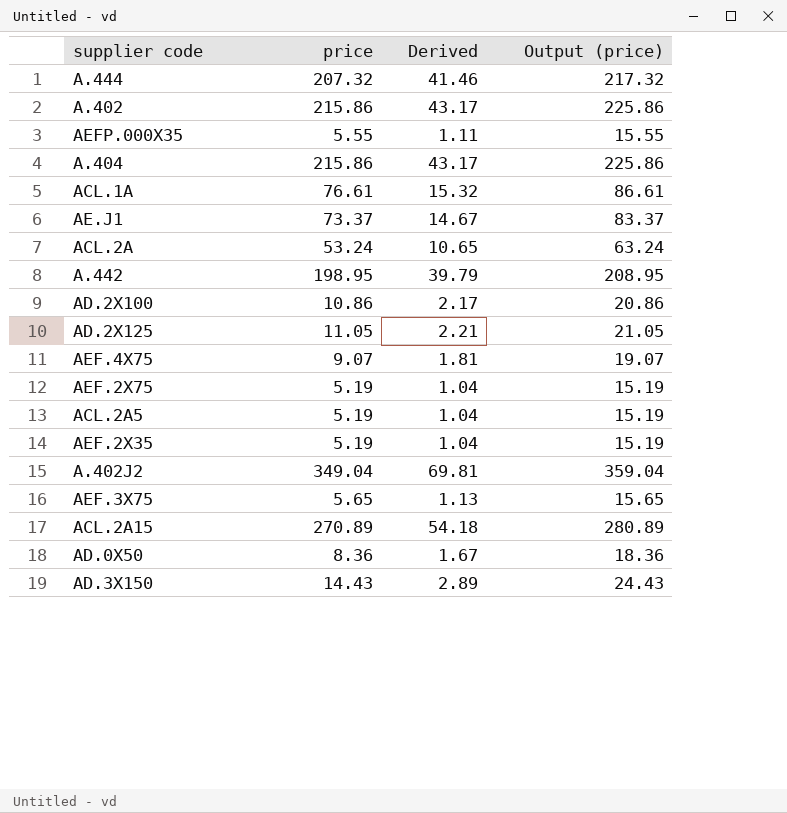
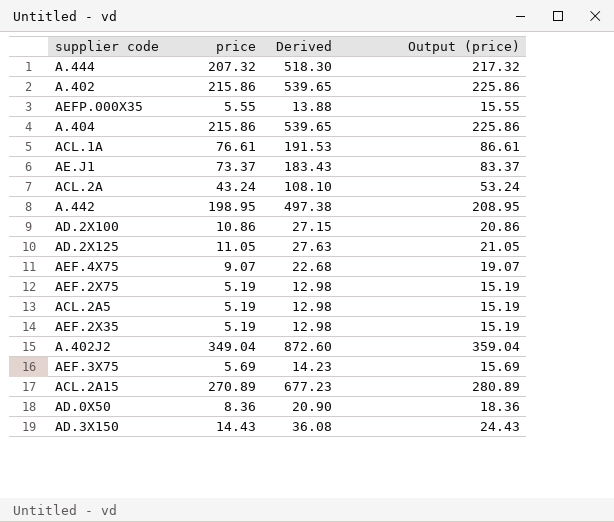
column Derived | formula: [price] * 0.2 -> [price] * 2.5
ACL.2A | price: 53.24 -> 43.24
ACL.2A | Output (price): 63.24 -> 53.24
AEF.3X75 | price: 5.65 -> 5.69
AEF.3X75 | Output (price): 15.65 -> 15.69

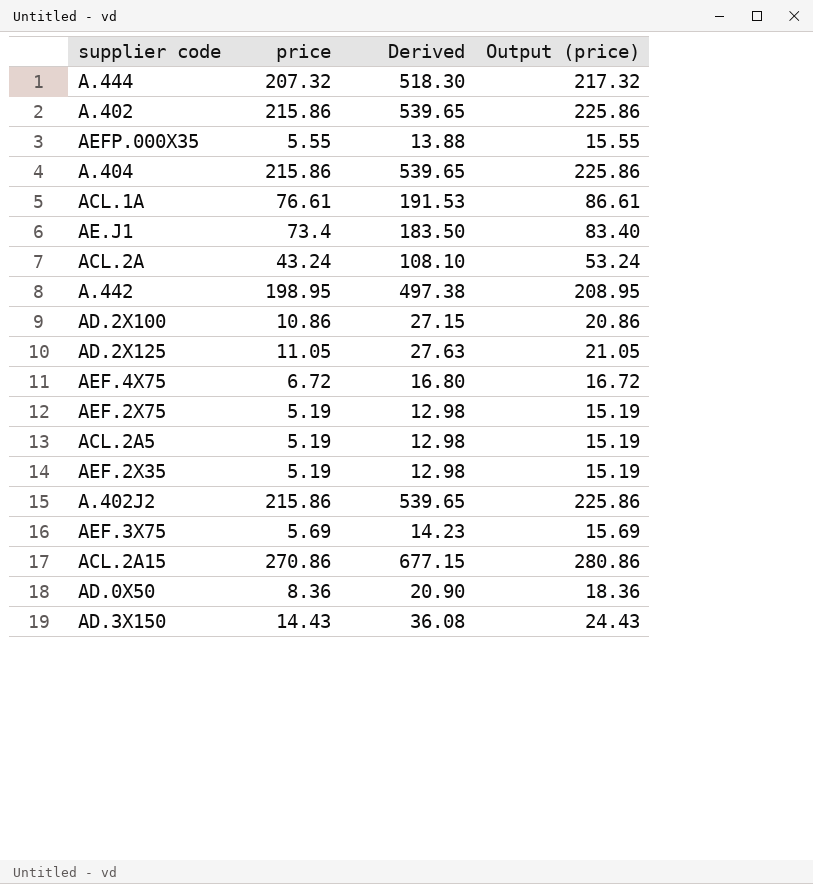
AE.J1 | price: 73.37 -> 73.4
AE.J1 | Derived: 183.43 -> 183.50
AE.J1 | Output (price): 83.37 -> 83.40
AEF.4X75 | price: 9.07 -> 6.72
AEF.4X75 | Derived: 22.68 -> 16.80
AEF.4X75 | Output (price): 19.07 -> 16.72
A.402J2 | price: 349.04 -> 215.86
A.402J2 | Derived: 872.60 -> 539.65
A.402J2 | Output (price): 359.04 -> 225.86
ACL.2A15 | price: 270.89 -> 270.86
ACL.2A15 | Derived: 677.23 -> 677.15
ACL.2A15 | Output (price): 280.89 -> 280.86

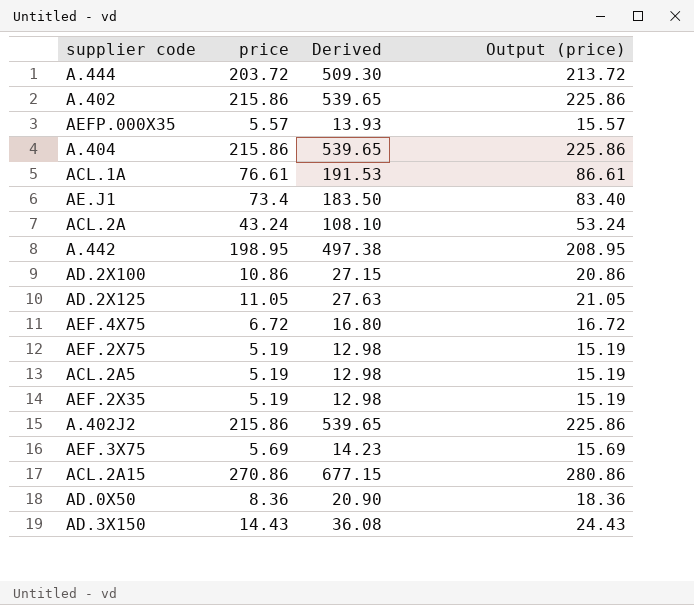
A.444 | price: 207.32 -> 203.72
A.444 | Derived: 518.30 -> 509.30
A.444 | Output (price): 217.32 -> 213.72
AEFP.000X35 | price: 5.55 -> 5.57
AEFP.000X35 | Derived: 13.88 -> 13.93
AEFP.000X35 | Output (price): 15.55 -> 15.57

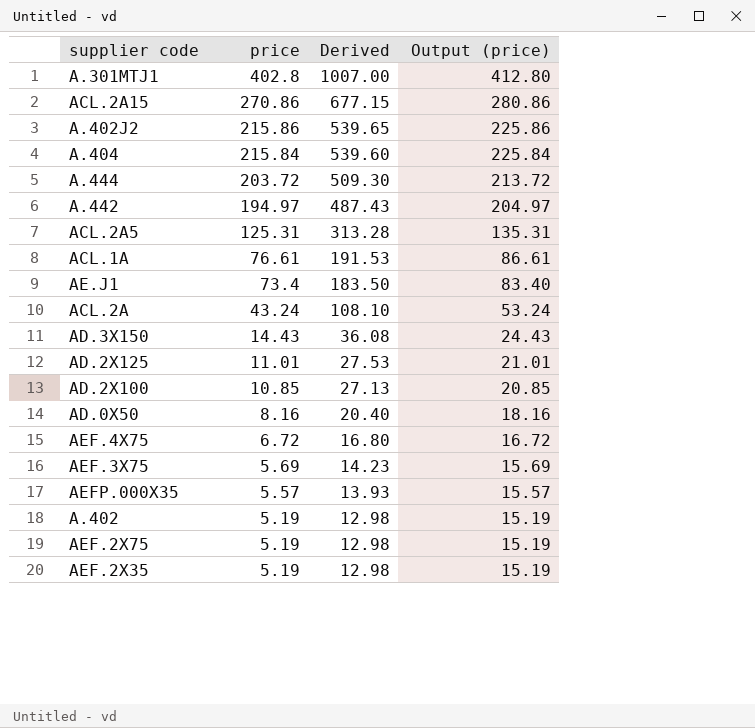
row order: none -> price descending
row A.301MTJ1: none -> 402.8 | 1007.00 | 412.80
A.404 | price: 215.86 -> 215.84
A.404 | Derived: 539.65 -> 539.60
A.404 | Output (price): 225.86 -> 225.84
A.442 | price: 198.95 -> 194.97
A.442 | Derived: 497.38 -> 487.43
A.442 | Output (price): 208.95 -> 204.97
ACL.2A5 | price: 5.19 -> 125.31
ACL.2A5 | Derived: 12.98 -> 313.28
ACL.2A5 | Output (price): 15.19 -> 135.31
AD.2X125 | price: 11.05 -> 11.01
AD.2X125 | Derived: 27.63 -> 27.53
AD.2X125 | Output (price): 21.05 -> 21.01
AD.2X100 | price: 10.86 -> 10.85
AD.2X100 | Derived: 27.15 -> 27.13
AD.2X100 | Output (price): 20.86 -> 20.85
AD.0X50 | price: 8.36 -> 8.16
AD.0X50 | Derived: 20.90 -> 20.40
AD.0X50 | Output (price): 18.36 -> 18.16
A.402 | price: 215.86 -> 5.19
A.402 | Derived: 539.65 -> 12.98
A.402 | Output (price): 225.86 -> 15.19

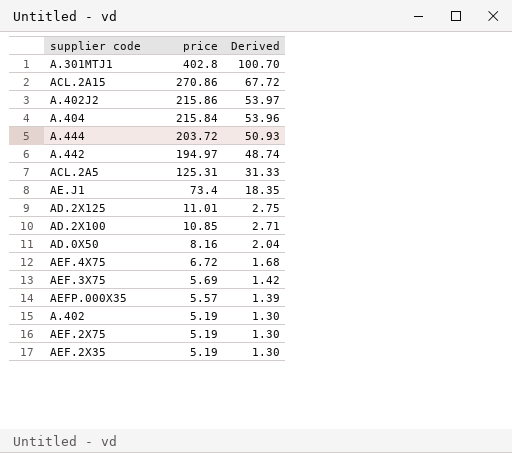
column Output (price) | formula: [price] + 10 -> none
column Derived | formula: [price] * 2.5 -> [price] * 0.25
row ACL.1A: 76.61 | 191.53 | 86.61 -> none
row ACL.2A: 43.24 | 108.10 | 53.24 -> none
row AD.3X150: 14.43 | 36.08 | 24.43 -> none

